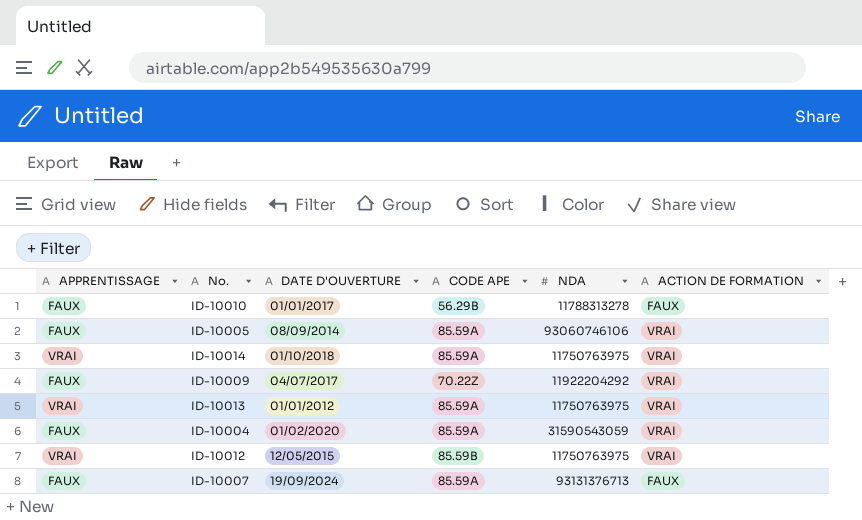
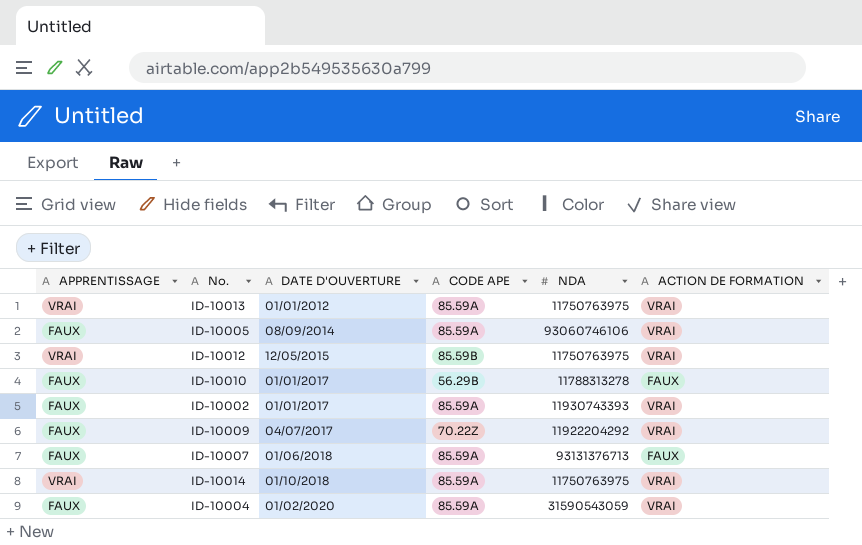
row order: none -> DATE D'OUVERTURE ascending
row ID-10002: none -> FAUX | 01/01/2017 | 85.59A | 11930743393 | VRAI
ID-10007 | DATE D'OUVERTURE: 19/09/2024 -> 01/06/2018

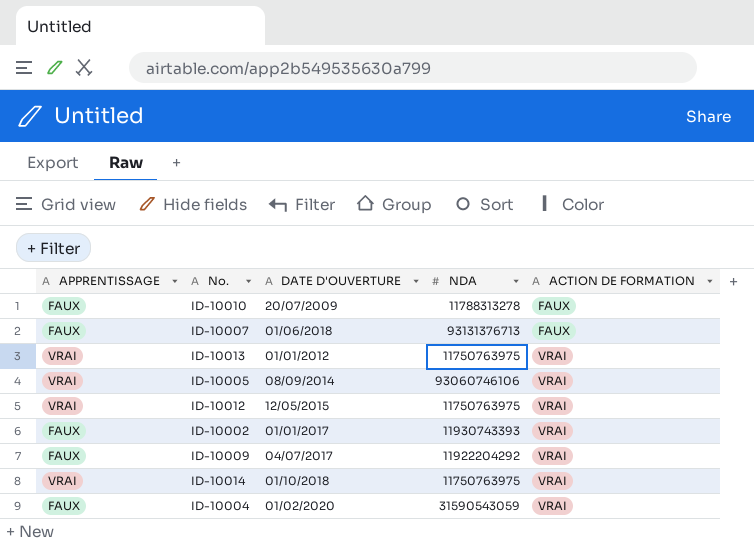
row order: DATE D'OUVERTURE ascending -> ACTION DE FORMATION ascending
column CODE APE | position: 4 -> none
ID-10010 | DATE D'OUVERTURE: 01/01/2017 -> 20/07/2009
ID-10005 | APPRENTISSAGE: FAUX -> VRAI

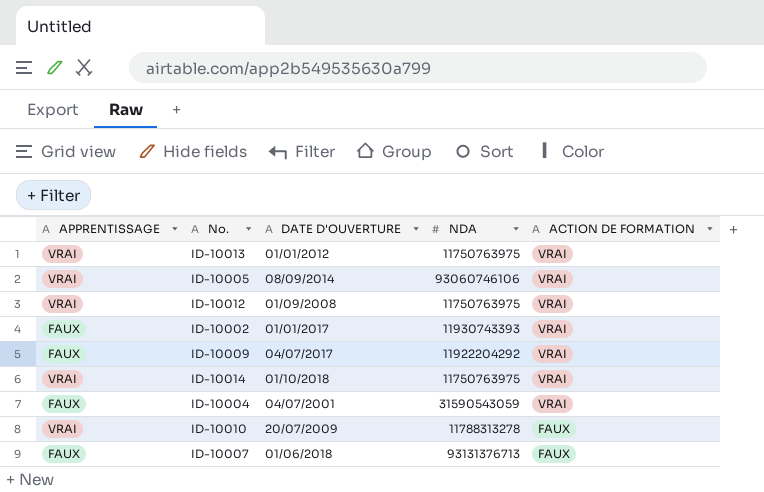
row order: ACTION DE FORMATION ascending -> ACTION DE FORMATION descending
ID-10012 | DATE D'OUVERTURE: 12/05/2015 -> 01/09/2008
ID-10004 | DATE D'OUVERTURE: 01/02/2020 -> 04/07/2001
ID-10010 | APPRENTISSAGE: FAUX -> VRAI

